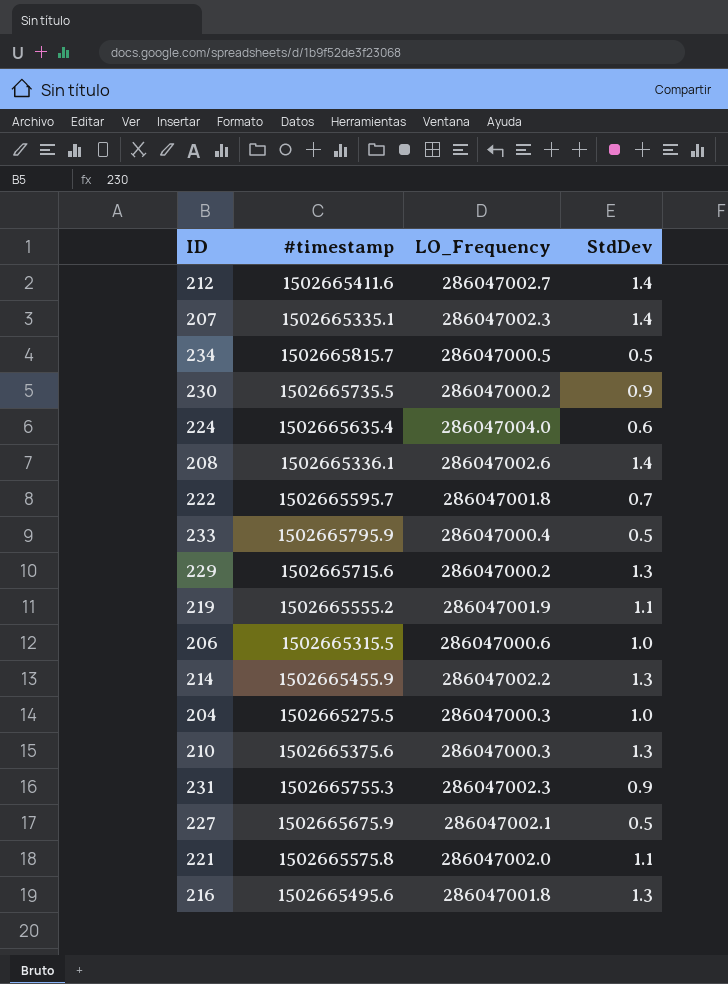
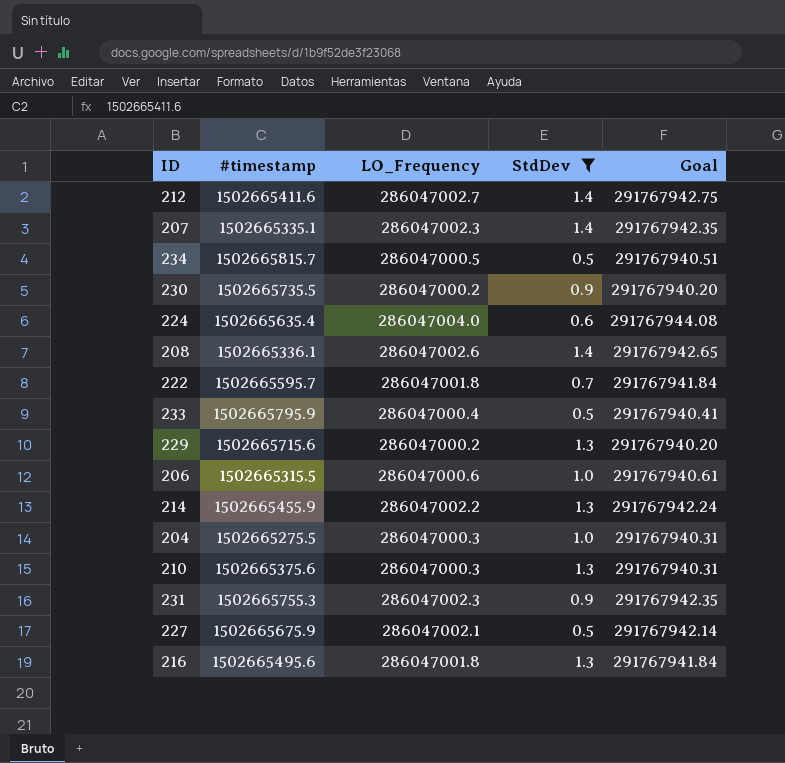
filter: none -> StdDev != 1.1
column Goal | formula: none -> [LO_Frequency] * 1.02

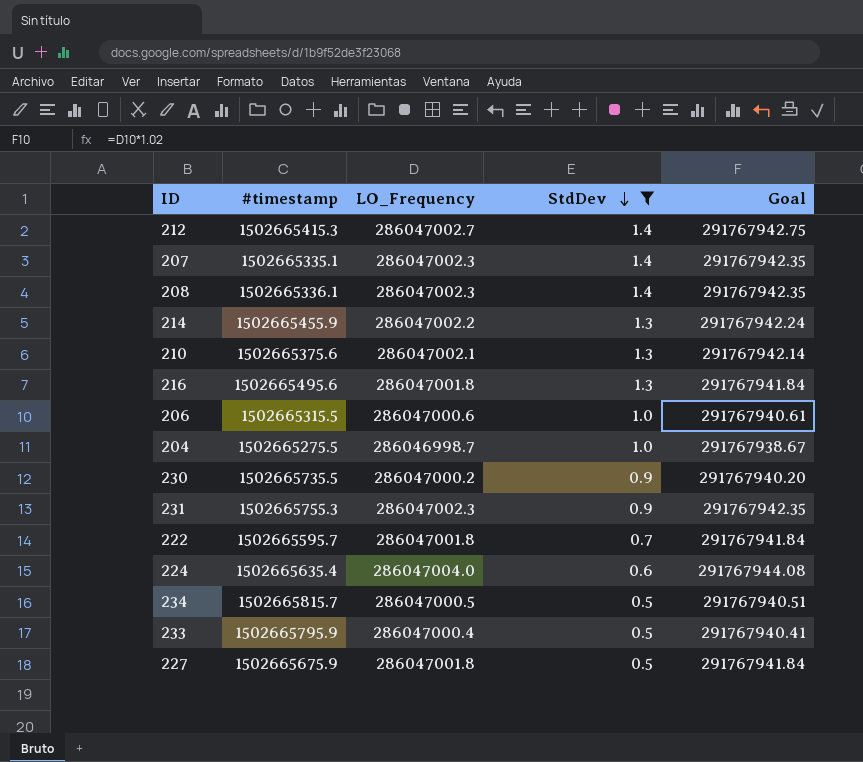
row order: none -> StdDev descending
row 229: 1502665715.6 | 286047000.2 | 1.3 | 291767940.20 -> none
212 | #timestamp: 1502665411.6 -> 1502665415.3
208 | LO_Frequency: 286047002.6 -> 286047002.3
208 | Goal: 291767942.65 -> 291767942.35
210 | LO_Frequency: 286047000.3 -> 286047002.1
210 | Goal: 291767940.31 -> 291767942.14
204 | LO_Frequency: 286047000.3 -> 286046998.7
204 | Goal: 291767940.31 -> 291767938.67
227 | LO_Frequency: 286047002.1 -> 286047001.8
227 | Goal: 291767942.14 -> 291767941.84

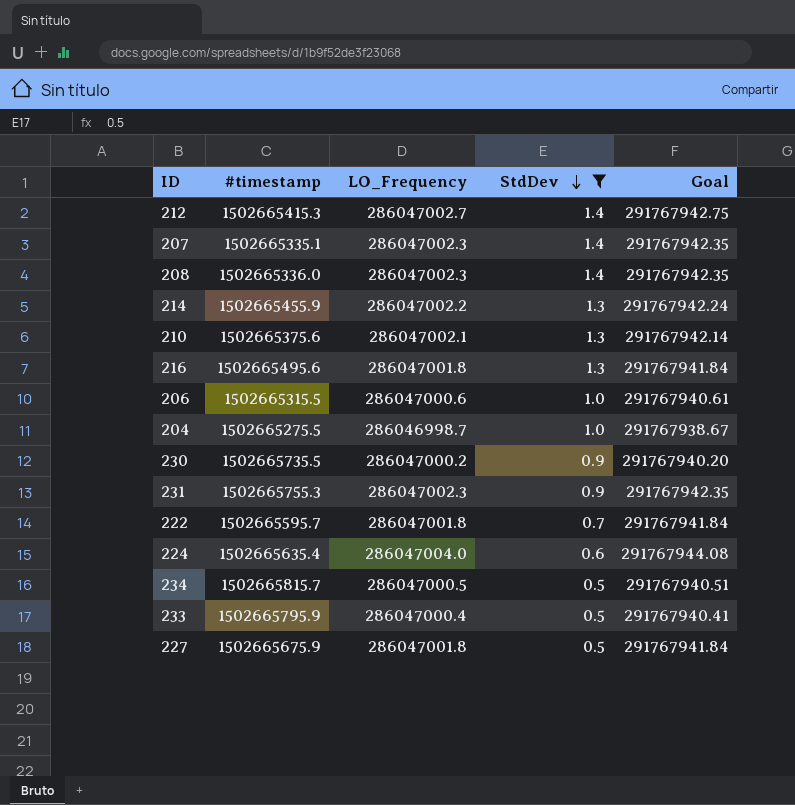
208 | #timestamp: 1502665336.1 -> 1502665336.0

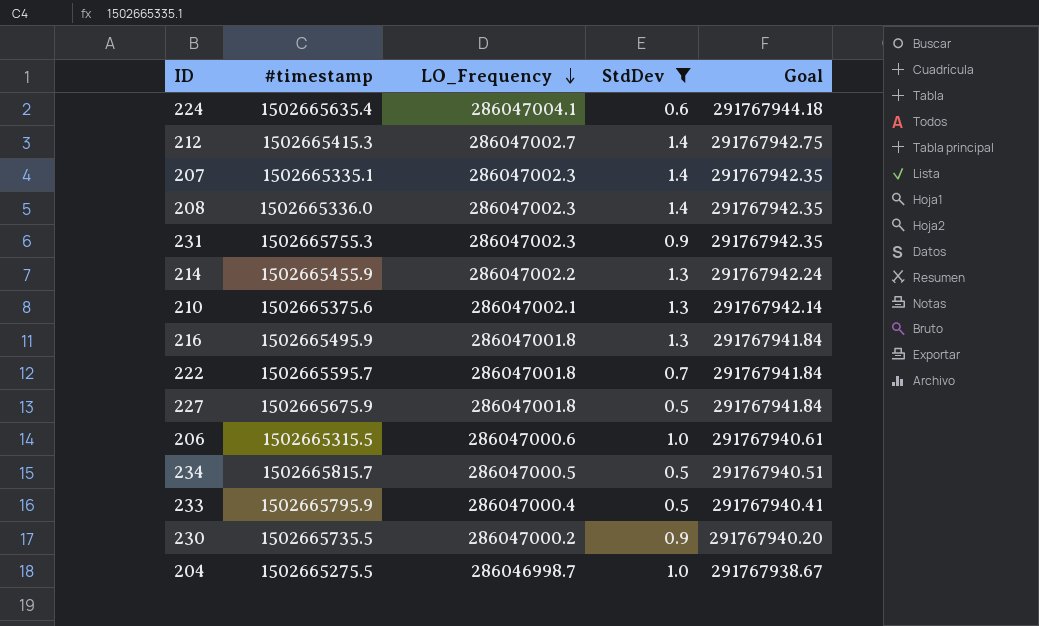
row order: StdDev descending -> LO_Frequency descending
224 | LO_Frequency: 286047004.0 -> 286047004.1
224 | Goal: 291767944.08 -> 291767944.18
216 | #timestamp: 1502665495.6 -> 1502665495.9

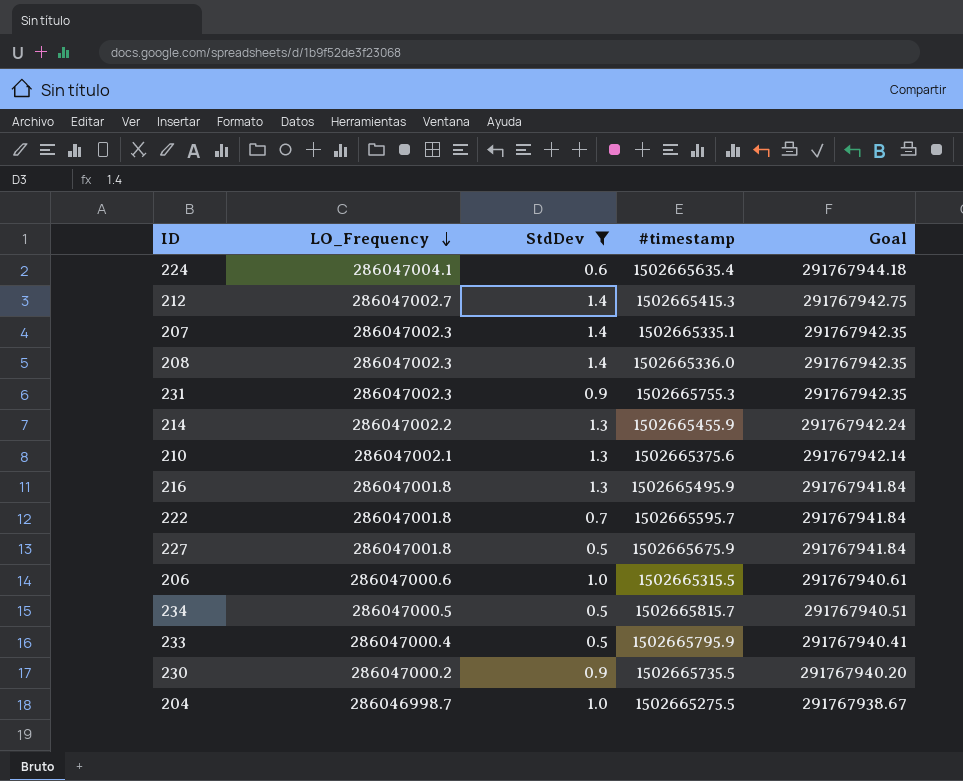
column #timestamp | position: 2 -> 4

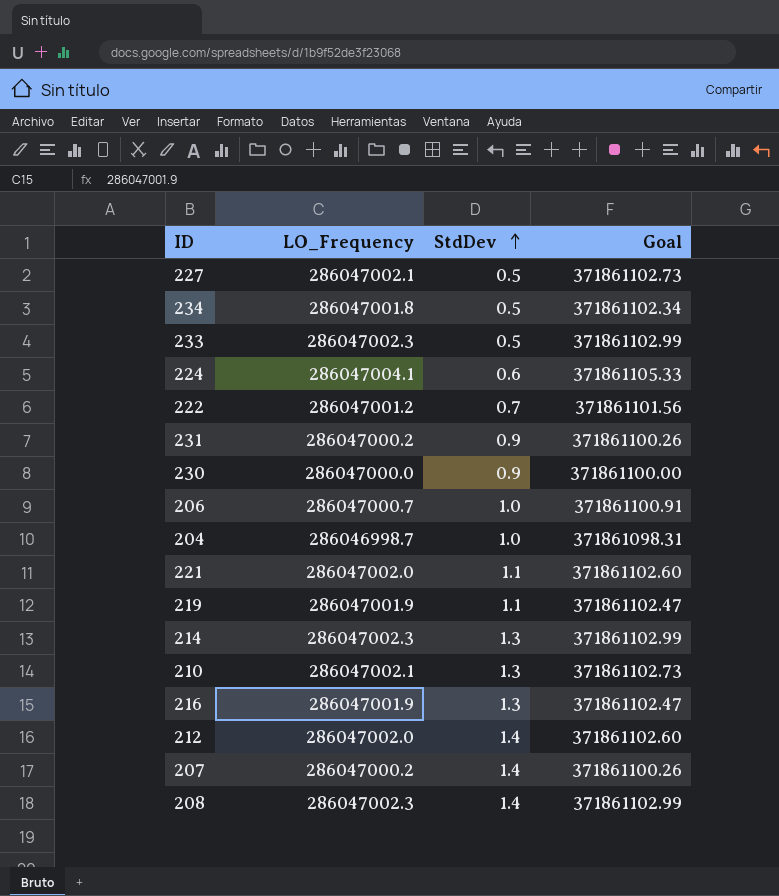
filter: StdDev != 1.1 -> none
row order: LO_Frequency descending -> StdDev ascending
column #timestamp | position: 4 -> none
column Goal | formula: [LO_Frequency] * 1.02 -> [LO_Frequency] * 1.3
227 | LO_Frequency: 286047001.8 -> 286047002.1
234 | LO_Frequency: 286047000.5 -> 286047001.8
233 | LO_Frequency: 286047000.4 -> 286047002.3
222 | LO_Frequency: 286047001.8 -> 286047001.2
231 | LO_Frequency: 286047002.3 -> 286047000.2
230 | LO_Frequency: 286047000.2 -> 286047000.0
206 | LO_Frequency: 286047000.6 -> 286047000.7
214 | LO_Frequency: 286047002.2 -> 286047002.3
216 | LO_Frequency: 286047001.8 -> 286047001.9
212 | LO_Frequency: 286047002.7 -> 286047002.0
207 | LO_Frequency: 286047002.3 -> 286047000.2

